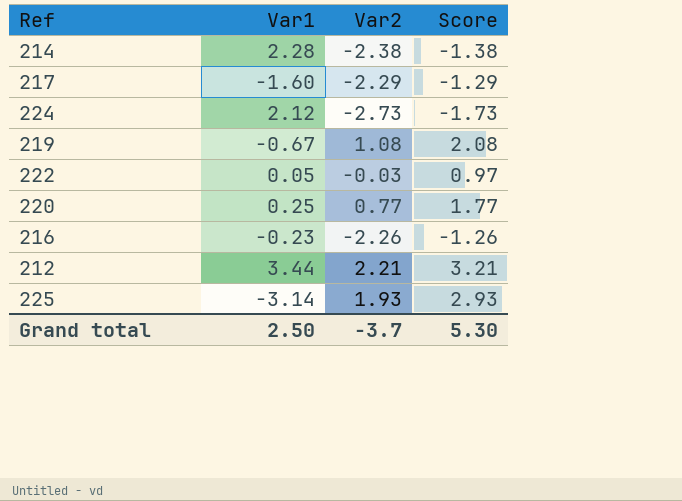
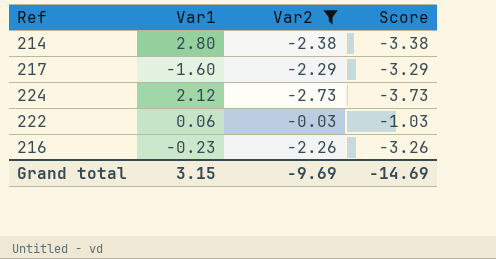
filter: none -> Var2 <= -0.03
column Score | formula: [Var2] + 1 -> [Var2] - 1
214 | Var1: 2.28 -> 2.80
222 | Var1: 0.05 -> 0.06
Grand total | Var1: 2.50 -> 3.15
Grand total | Var2: -3.7 -> -9.69
Grand total | Score: 5.30 -> -14.69

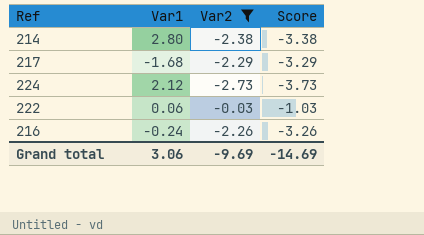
217 | Var1: -1.60 -> -1.68
216 | Var1: -0.23 -> -0.24
Grand total | Var1: 3.15 -> 3.06

